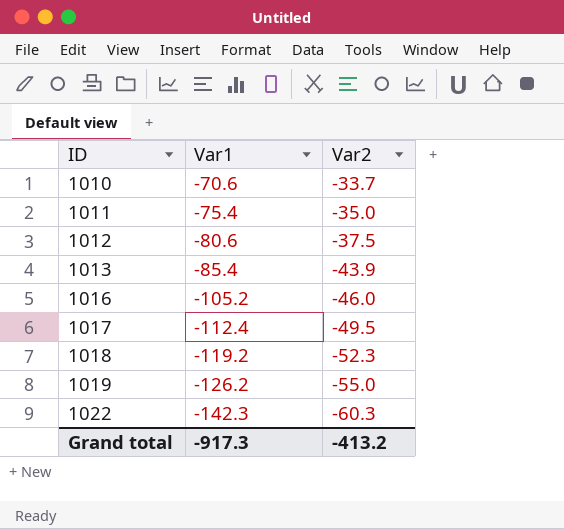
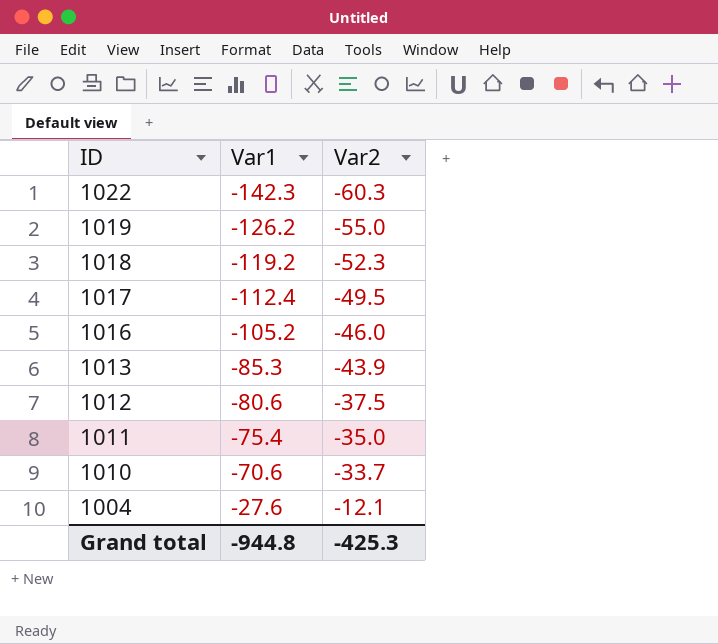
row order: ID ascending -> ID descending
1013 | Var1: -85.4 -> -85.3
row 1004: none -> -27.6 | -12.1
Grand total | Var1: -917.3 -> -944.8
Grand total | Var2: -413.2 -> -425.3

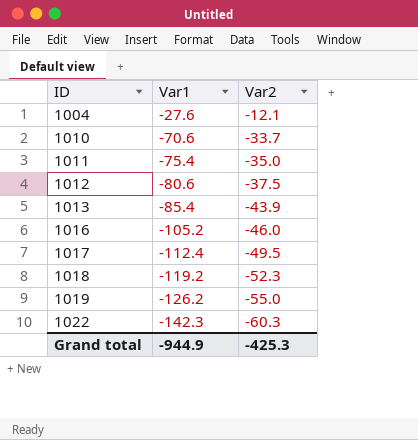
row order: ID descending -> ID ascending
1013 | Var1: -85.3 -> -85.4
Grand total | Var1: -944.8 -> -944.9

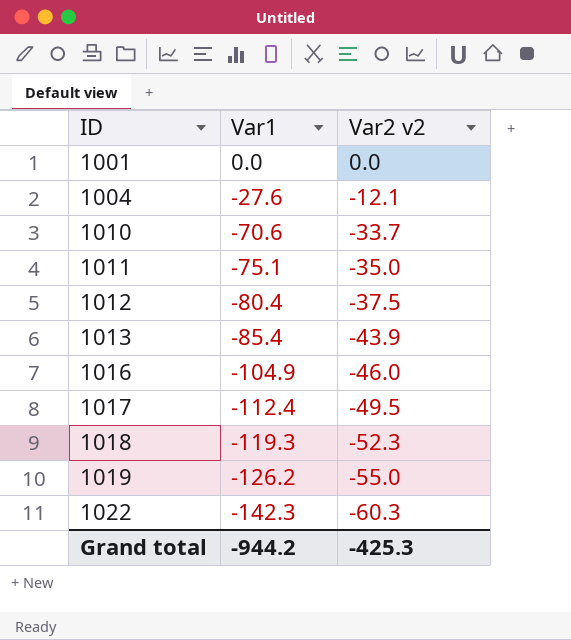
column name: Var2 -> Var2 v2
row 1001: none -> 0.0 | 0.0
1011 | Var1: -75.4 -> -75.1
1012 | Var1: -80.6 -> -80.4
1016 | Var1: -105.2 -> -104.9
1018 | Var1: -119.2 -> -119.3
Grand total | Var1: -944.9 -> -944.2

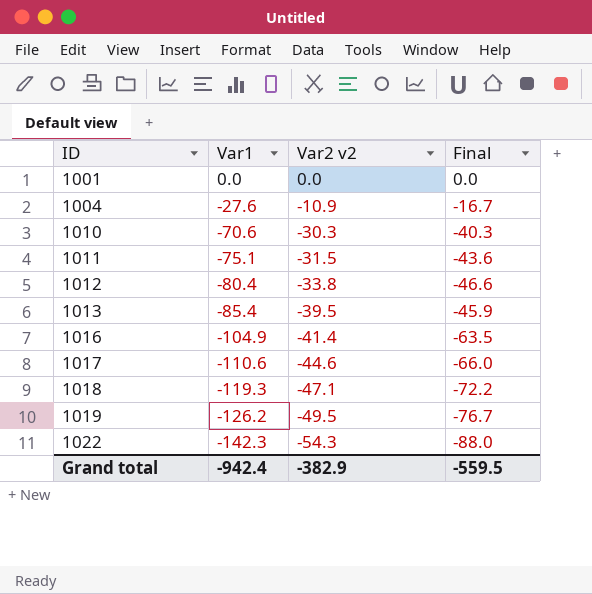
column Final | formula: none -> [Var1] - [Var2 v2]
1004 | Var2 v2: -12.1 -> -10.9
1010 | Var2 v2: -33.7 -> -30.3
1011 | Var2 v2: -35.0 -> -31.5
1012 | Var2 v2: -37.5 -> -33.8
1013 | Var2 v2: -43.9 -> -39.5
1016 | Var2 v2: -46.0 -> -41.4
1017 | Var1: -112.4 -> -110.6
1017 | Var2 v2: -49.5 -> -44.6
1018 | Var2 v2: -52.3 -> -47.1
1019 | Var2 v2: -55.0 -> -49.5
1022 | Var2 v2: -60.3 -> -54.3
Grand total | Var1: -944.2 -> -942.4
Grand total | Var2 v2: -425.3 -> -382.9

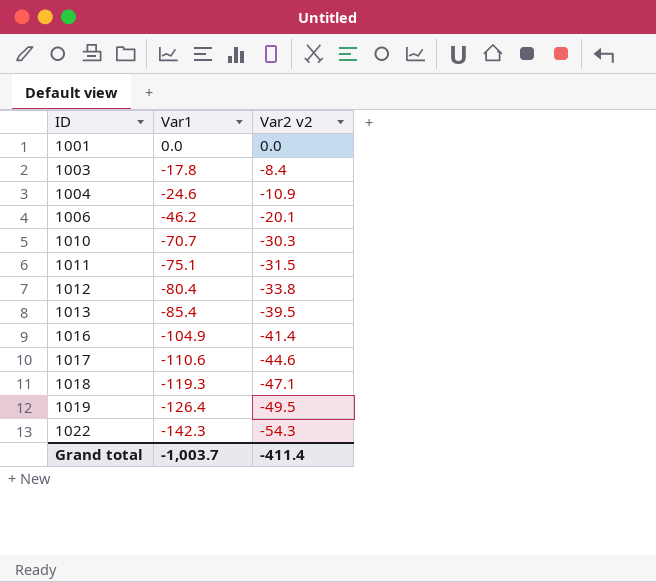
column Final | formula: [Var1] - [Var2 v2] -> none
row 1003: none -> -17.8 | -8.4
1004 | Var1: -27.6 -> -24.6
row 1006: none -> -46.2 | -20.1
1010 | Var1: -70.6 -> -70.7
1019 | Var1: -126.2 -> -126.4
Grand total | Var1: -942.4 -> -1,003.7
Grand total | Var2 v2: -382.9 -> -411.4

